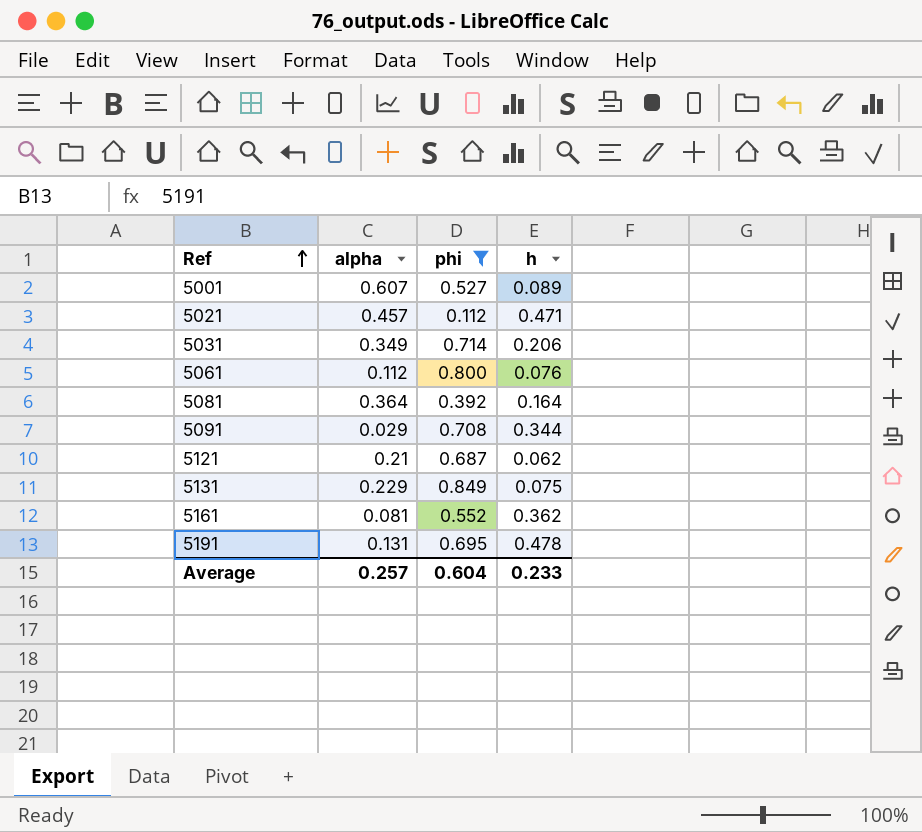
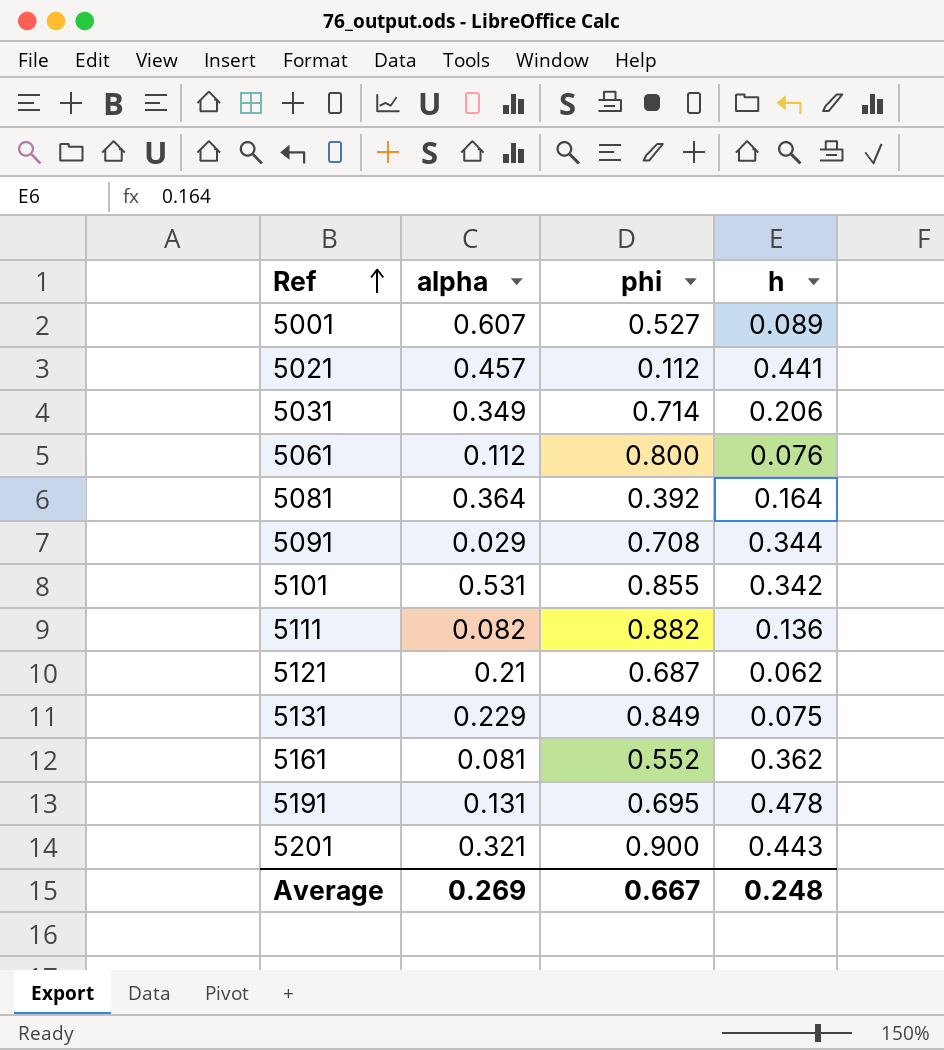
filter: phi <= 0.849 -> none
5021 | h: 0.471 -> 0.441
Average | alpha: 0.257 -> 0.269
Average | phi: 0.604 -> 0.667
Average | h: 0.233 -> 0.248

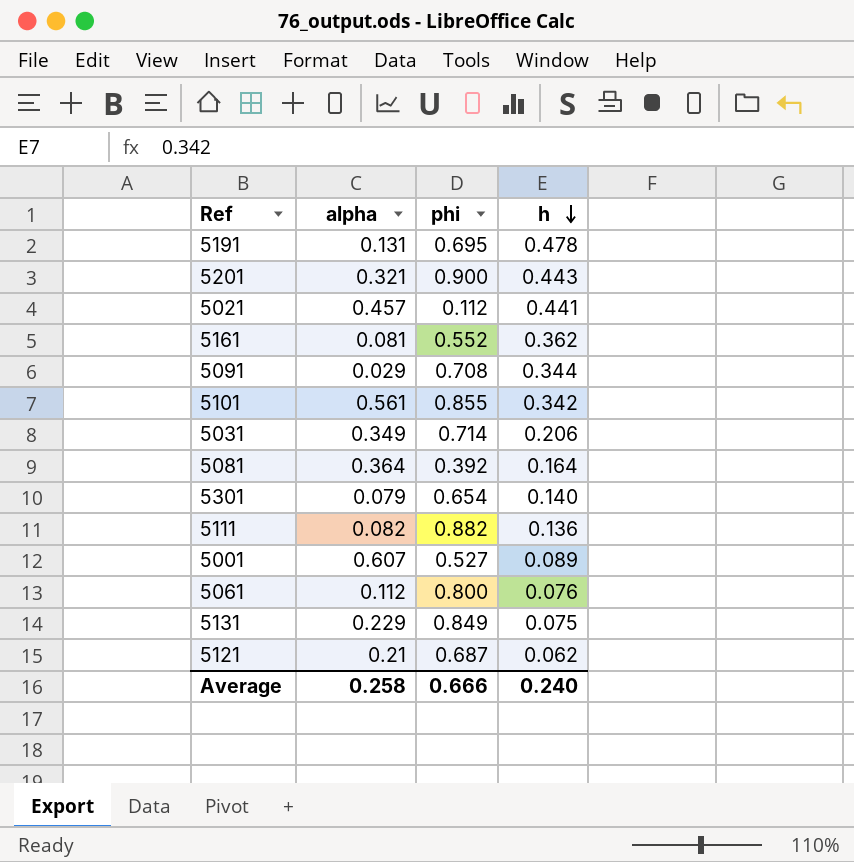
row order: Ref ascending -> h descending
5101 | alpha: 0.531 -> 0.561
row 5301: none -> 0.079 | 0.654 | 0.140
Average | alpha: 0.269 -> 0.258
Average | phi: 0.667 -> 0.666
Average | h: 0.248 -> 0.240

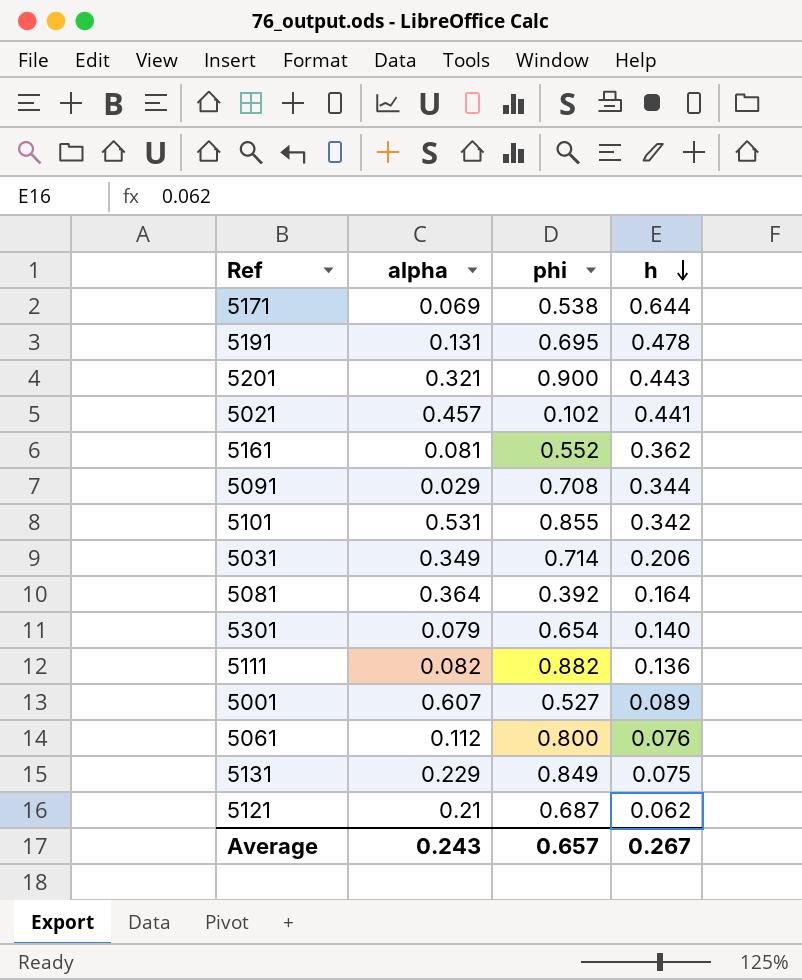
row 5171: none -> 0.069 | 0.538 | 0.644
5021 | phi: 0.112 -> 0.102
5101 | alpha: 0.561 -> 0.531
Average | alpha: 0.258 -> 0.243
Average | phi: 0.666 -> 0.657
Average | h: 0.240 -> 0.267

